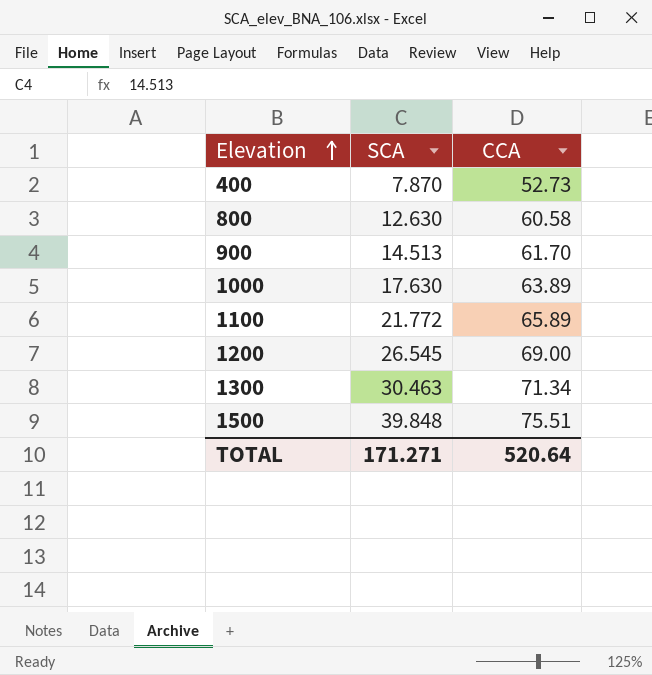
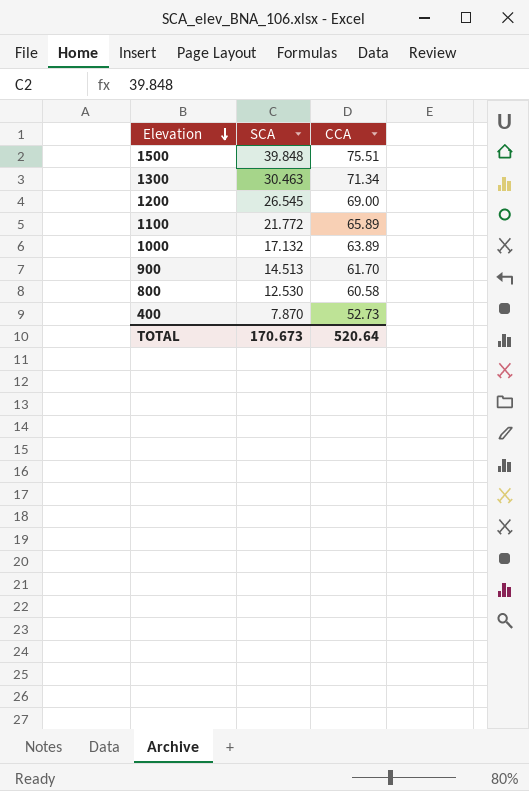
row order: Elevation ascending -> Elevation descending
1000 | SCA: 17.630 -> 17.132
800 | SCA: 12.630 -> 12.530
TOTAL | SCA: 171.271 -> 170.673

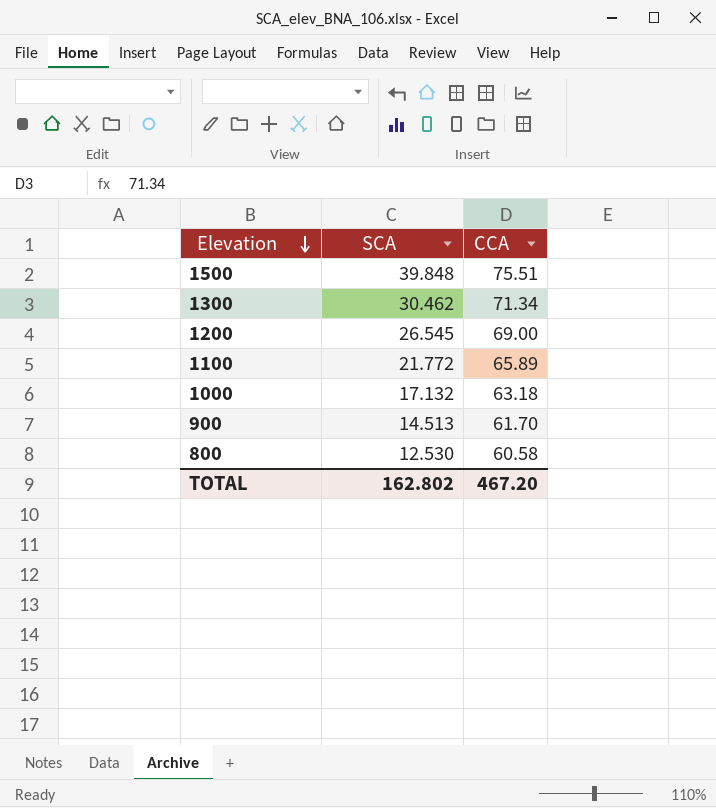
row 400: 7.870 | 52.73 -> none
1300 | SCA: 30.463 -> 30.462
1000 | CCA: 63.89 -> 63.18
TOTAL | SCA: 170.673 -> 162.802
TOTAL | CCA: 520.64 -> 467.20

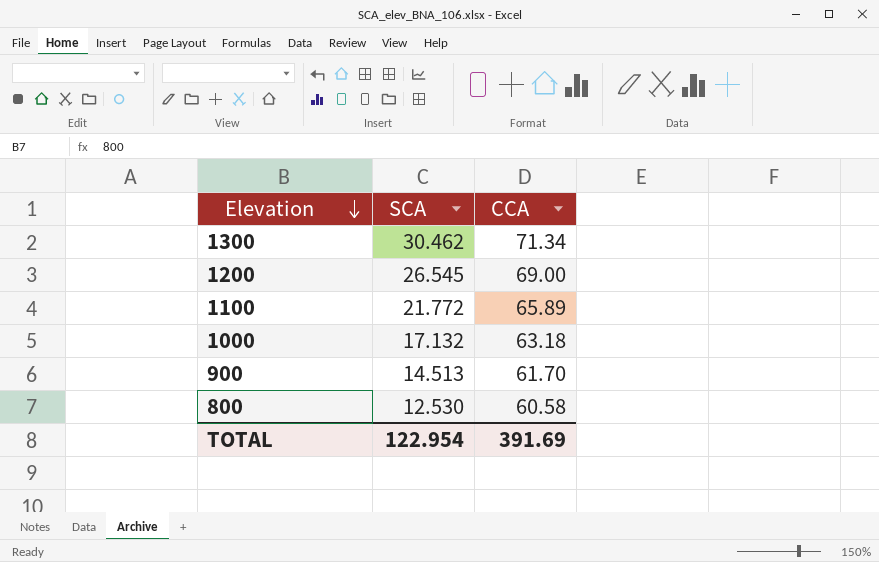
row 1500: 39.848 | 75.51 -> none
TOTAL | SCA: 162.802 -> 122.954
TOTAL | CCA: 467.20 -> 391.69

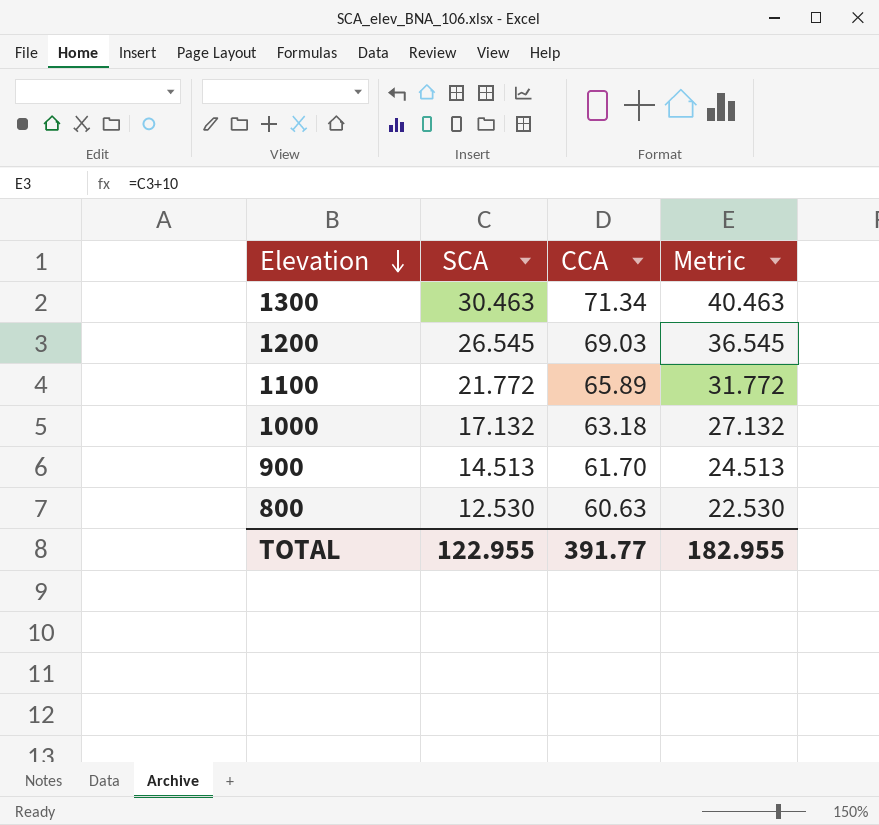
column Metric | formula: none -> [SCA] + 10
1300 | SCA: 30.462 -> 30.463
1200 | CCA: 69.00 -> 69.03
800 | CCA: 60.58 -> 60.63
TOTAL | SCA: 122.954 -> 122.955
TOTAL | CCA: 391.69 -> 391.77

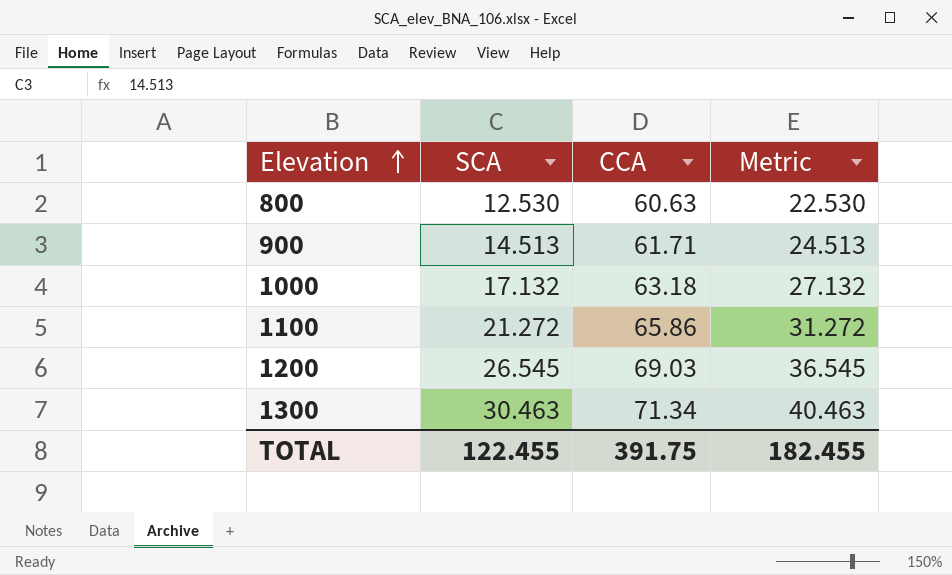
row order: Elevation descending -> Elevation ascending
900 | CCA: 61.70 -> 61.71
1100 | SCA: 21.772 -> 21.272
1100 | CCA: 65.89 -> 65.86
1100 | Metric: 31.772 -> 31.272
TOTAL | SCA: 122.955 -> 122.455
TOTAL | CCA: 391.77 -> 391.75
TOTAL | Metric: 182.955 -> 182.455

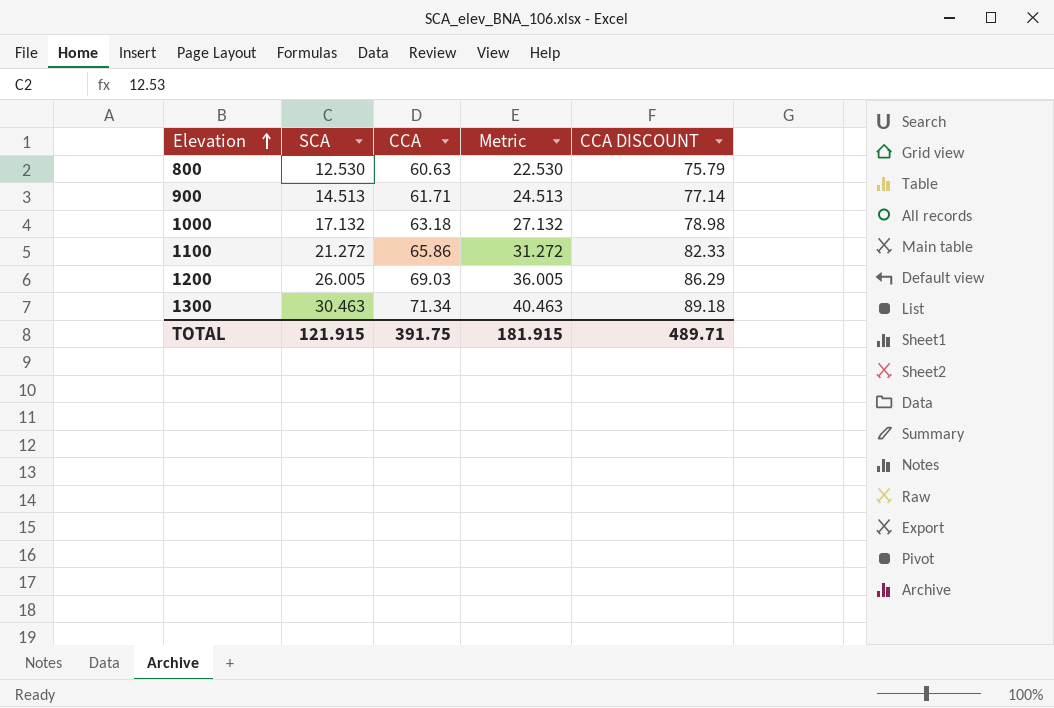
column CCA DISCOUNT | formula: none -> [CCA] * 1.25
1200 | SCA: 26.545 -> 26.005
1200 | Metric: 36.545 -> 36.005
TOTAL | SCA: 122.455 -> 121.915
TOTAL | Metric: 182.455 -> 181.915

